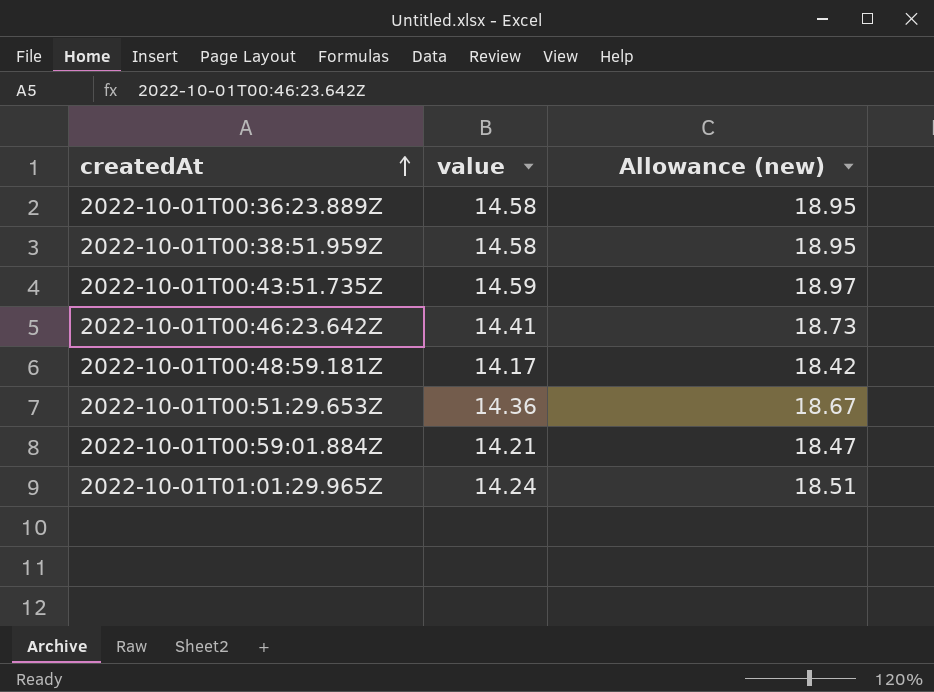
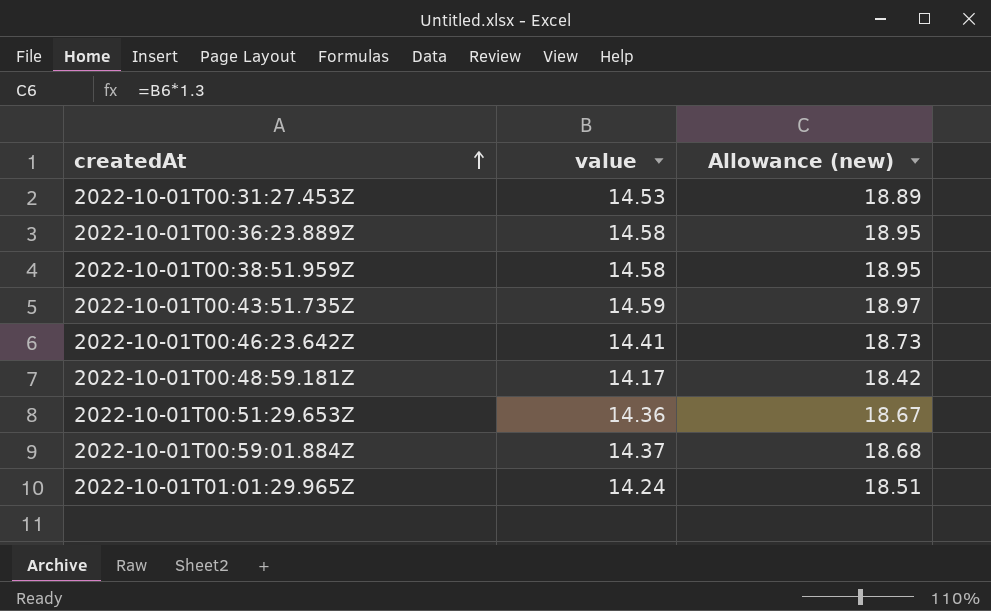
row 2022-10-01T00:31:27.453Z: none -> 14.53 | 18.89
2022-10-01T00:59:01.884Z | value: 14.21 -> 14.37
2022-10-01T00:59:01.884Z | Allowance (new): 18.47 -> 18.68

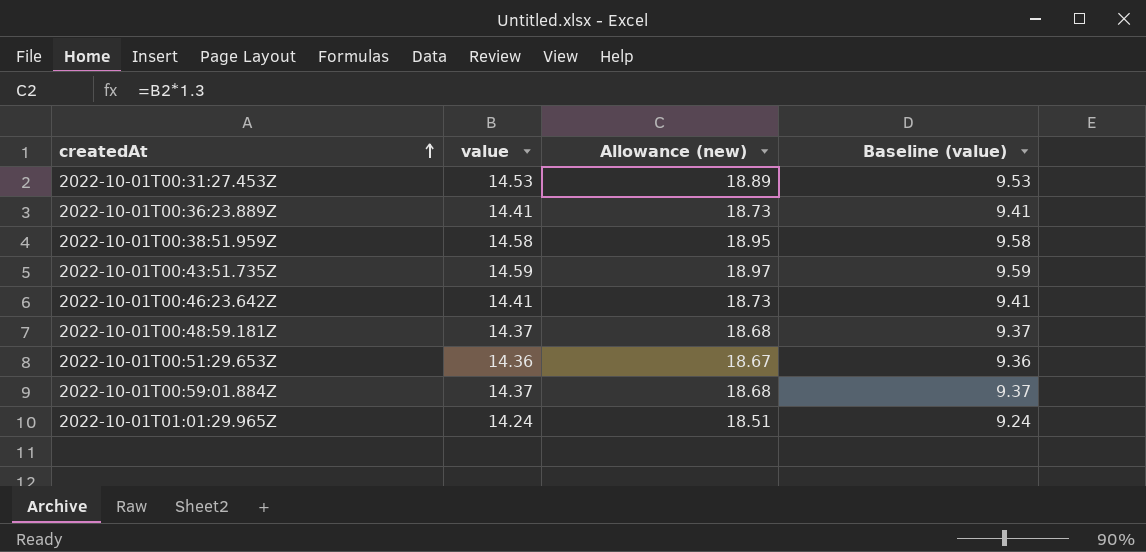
column Baseline (value) | formula: none -> [value] - 5
2022-10-01T00:36:23.889Z | value: 14.58 -> 14.41
2022-10-01T00:36:23.889Z | Allowance (new): 18.95 -> 18.73
2022-10-01T00:48:59.181Z | value: 14.17 -> 14.37
2022-10-01T00:48:59.181Z | Allowance (new): 18.42 -> 18.68

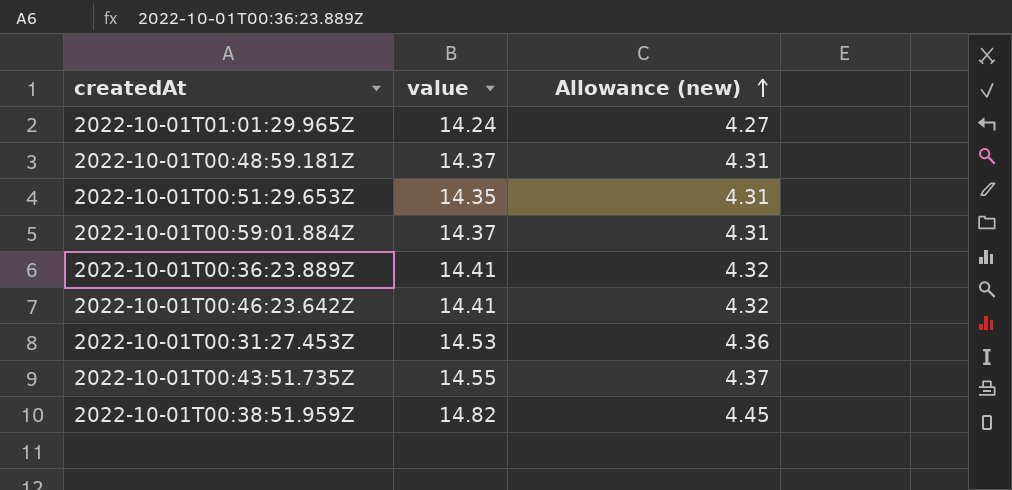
row order: createdAt ascending -> Allowance (new) ascending
column Baseline (value) | formula: [value] - 5 -> none
column Allowance (new) | formula: [value] * 1.3 -> [value] * 0.3
2022-10-01T00:51:29.653Z | value: 14.36 -> 14.35
2022-10-01T00:43:51.735Z | value: 14.59 -> 14.55
2022-10-01T00:38:51.959Z | value: 14.58 -> 14.82

